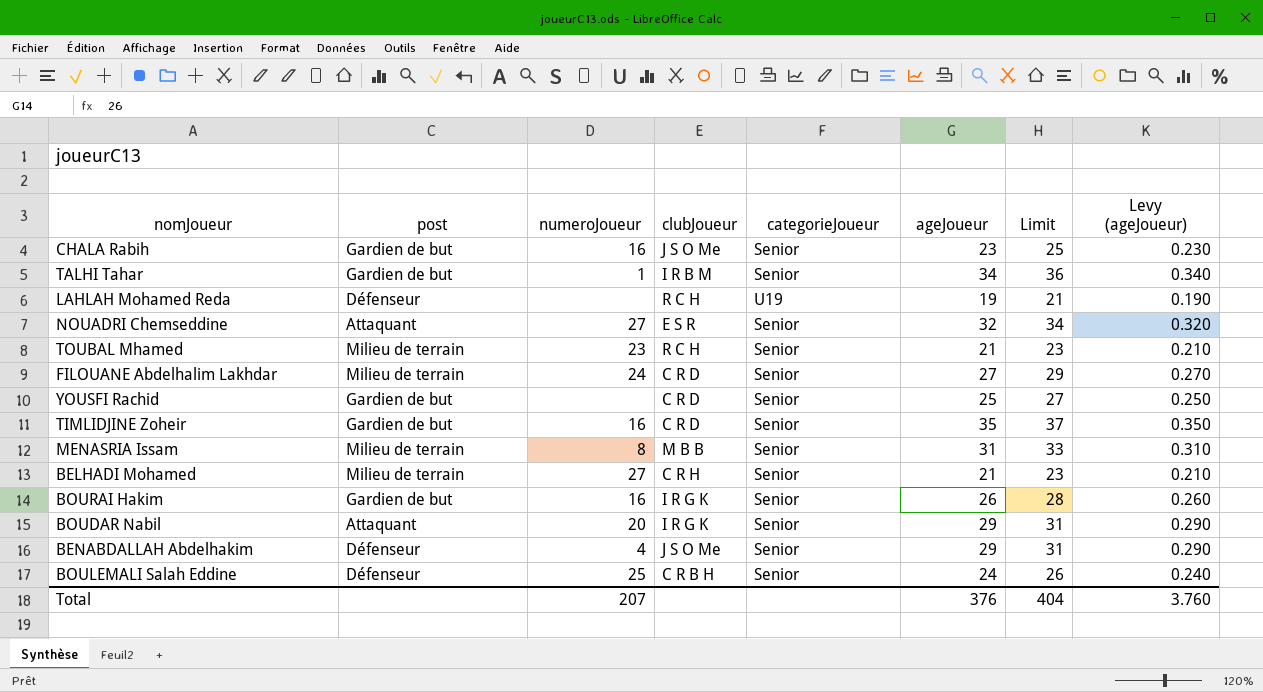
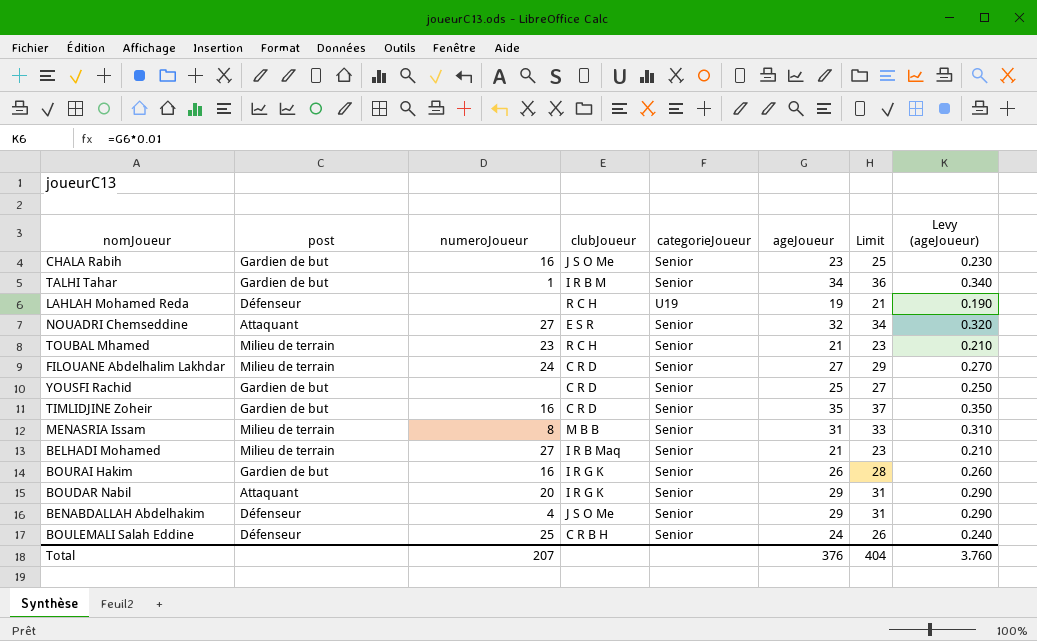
BELHADI Mohamed | clubJoueur: C R H -> I R B Maq

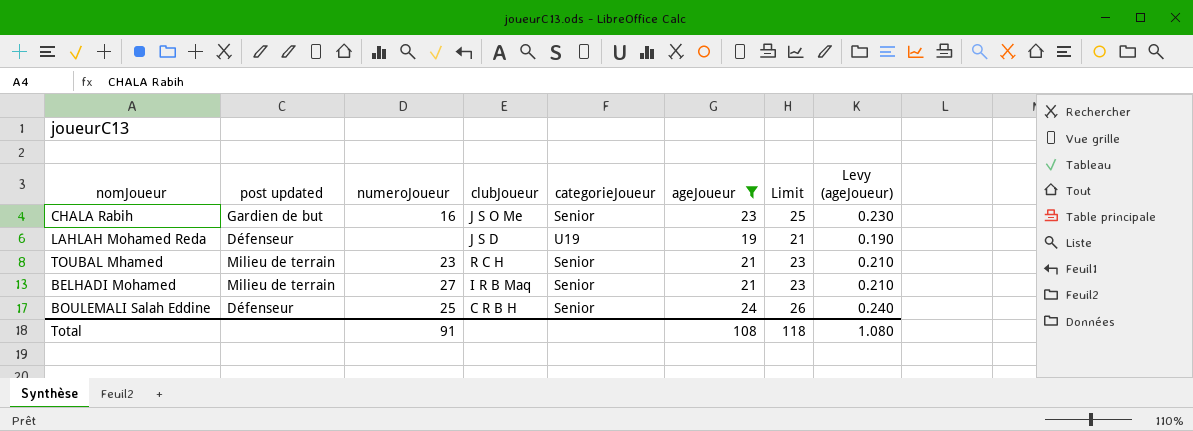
filter: none -> ageJoueur <= 24
column name: post -> post updated
LAHLAH Mohamed Reda | clubJoueur: R C H -> J S D
Total | numeroJoueur: 207 -> 91
Total | ageJoueur: 376 -> 108
Total | Limit: 404 -> 118
Total | Levy (ageJoueur): 3.760 -> 1.080

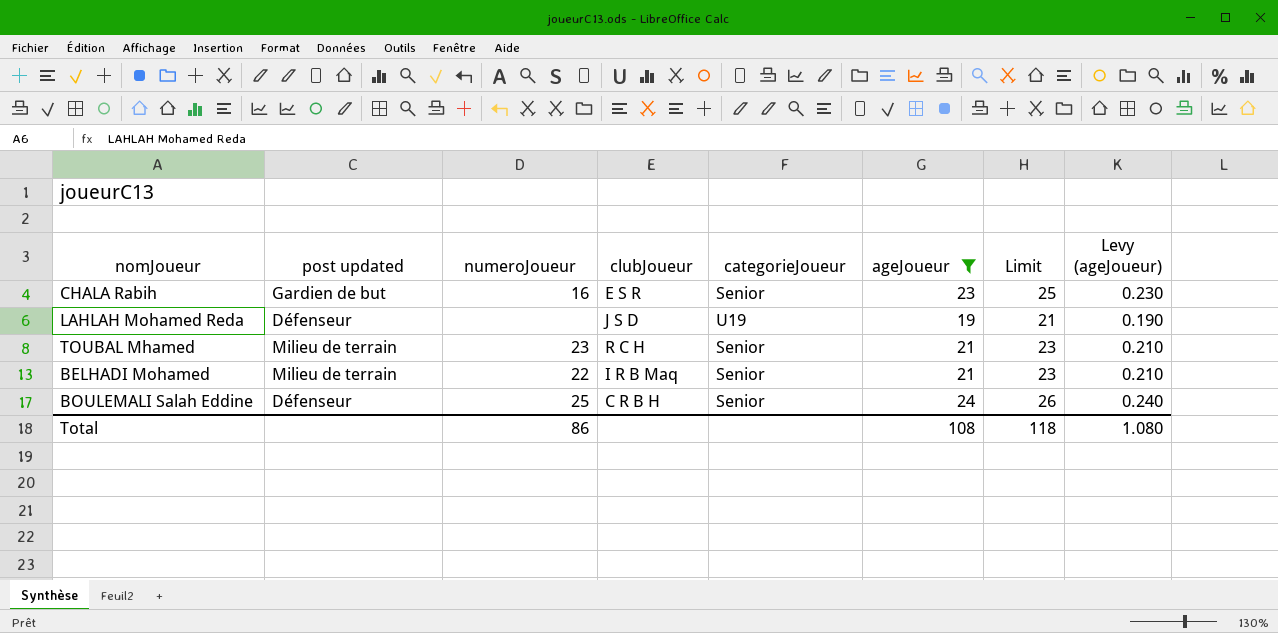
CHALA Rabih | clubJoueur: J S O Me -> E S R
BELHADI Mohamed | numeroJoueur: 27 -> 22
Total | numeroJoueur: 91 -> 86

